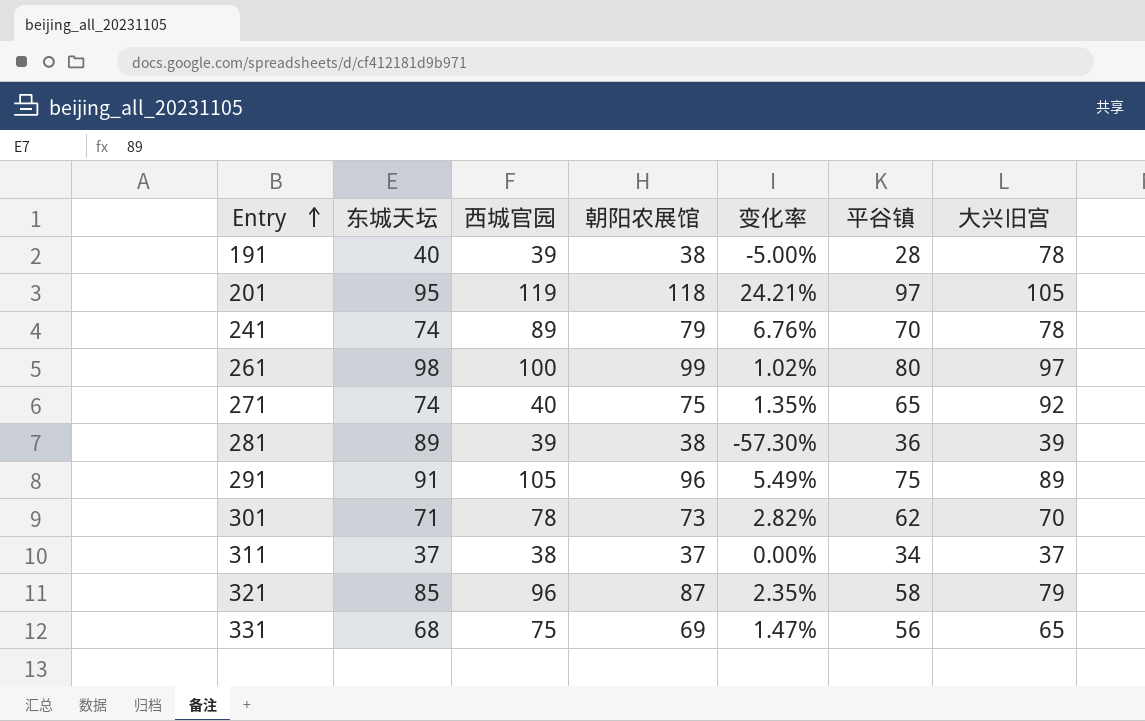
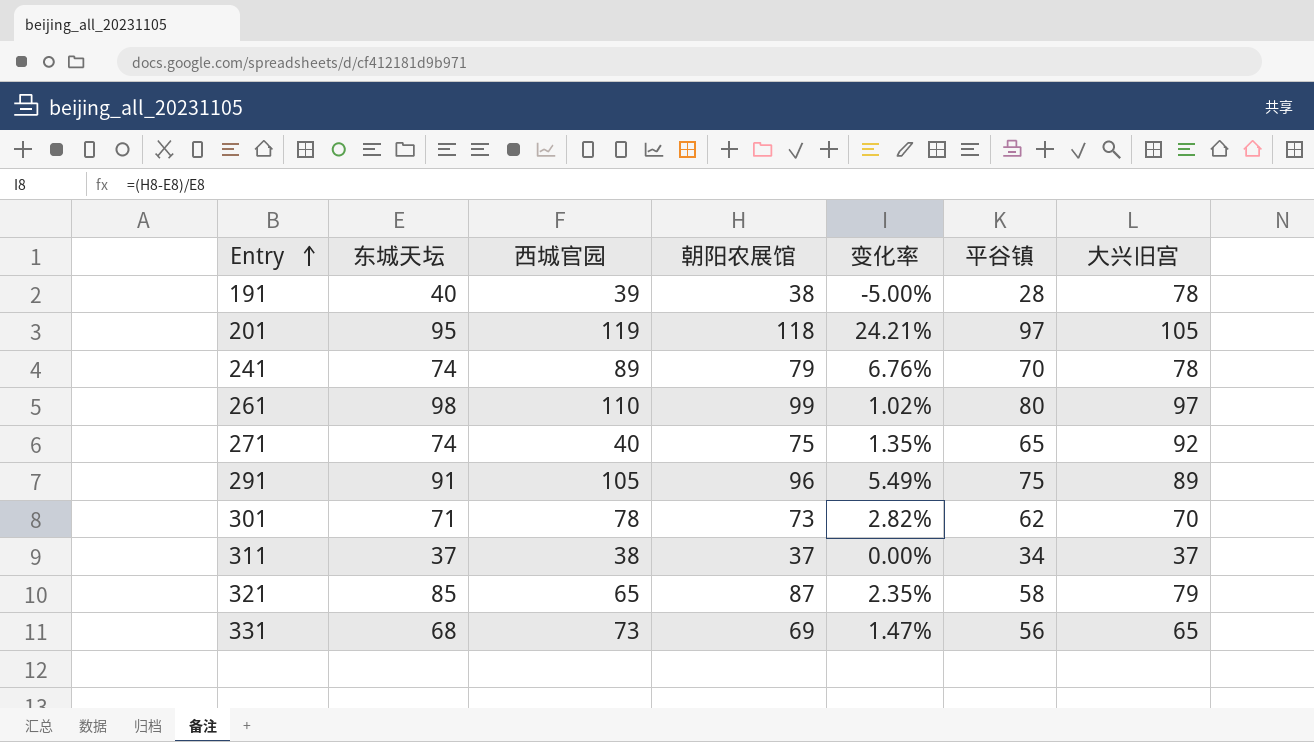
row 281: 89 | 39 | 38 | -57.30% | 36 | 39 -> none
261 | 西城官园: 100 -> 110
321 | 西城官园: 96 -> 65
331 | 西城官园: 75 -> 73

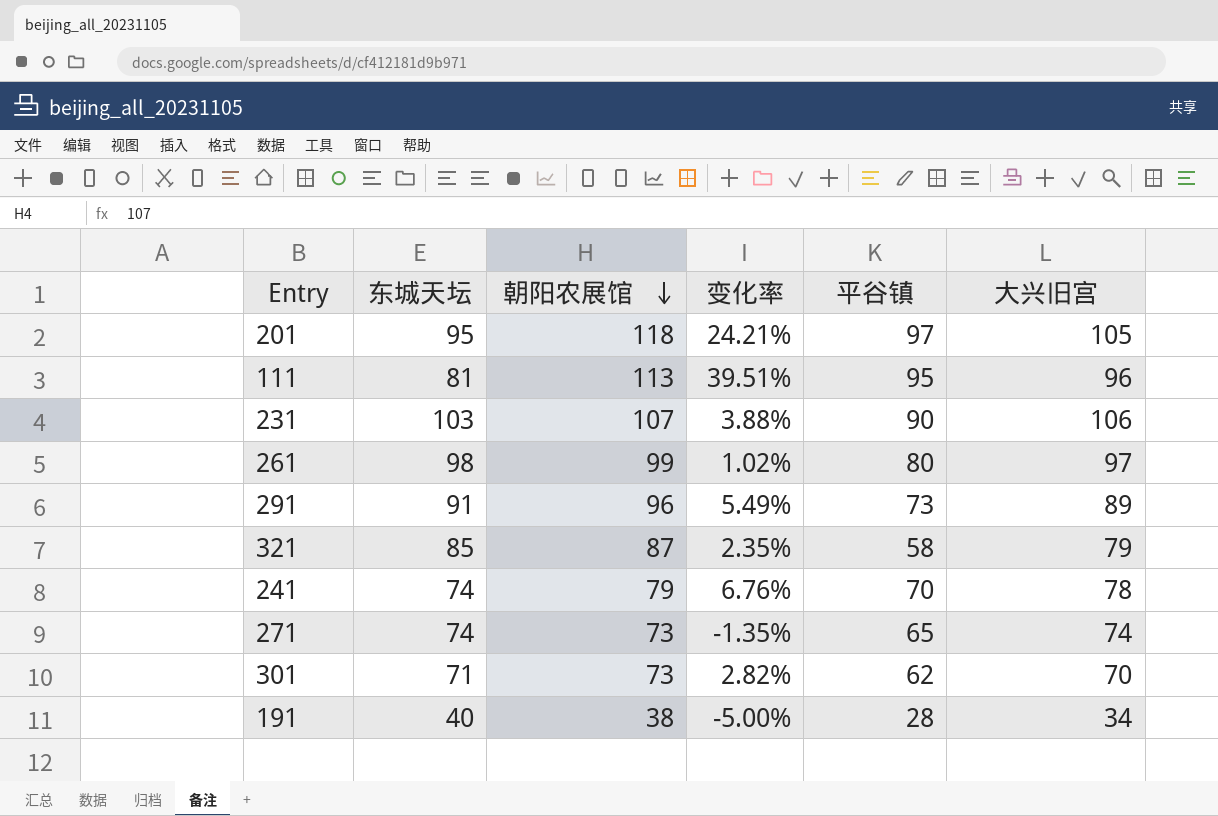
row order: Entry ascending -> 朝阳农展馆 descending
column 西城官园 | position: 3 -> none
row 311: 37 | 38 | 37 | 0.00% | 34 | 37 -> none
row 331: 68 | 73 | 69 | 1.47% | 56 | 65 -> none
row 111: none -> 81 | 113 | 39.51% | 95 | 96
row 231: none -> 103 | 107 | 3.88% | 90 | 106
291 | 平谷镇: 75 -> 73
271 | 朝阳农展馆: 75 -> 73
271 | 变化率: 1.35% -> -1.35%
271 | 大兴旧宫: 92 -> 74
191 | 大兴旧宫: 78 -> 34

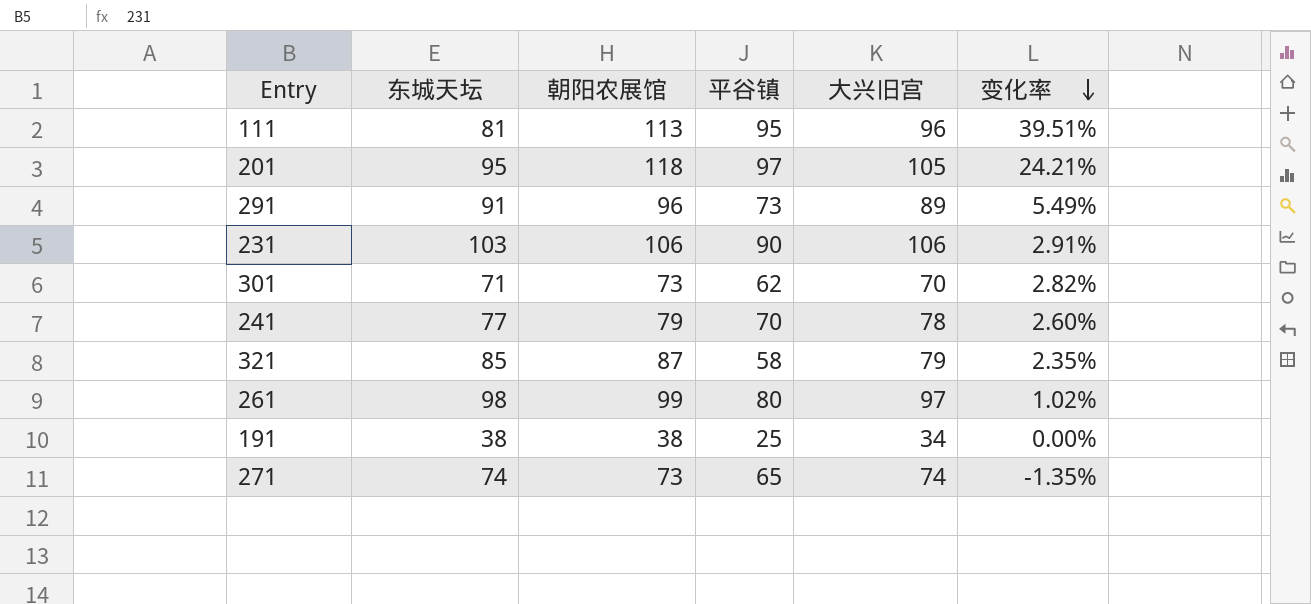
row order: 朝阳农展馆 descending -> 变化率 descending
column 变化率 | position: 4 -> 6
231 | 朝阳农展馆: 107 -> 106
231 | 变化率: 3.88% -> 2.91%
241 | 东城天坛: 74 -> 77
241 | 变化率: 6.76% -> 2.60%
191 | 东城天坛: 40 -> 38
191 | 平谷镇: 28 -> 25
191 | 变化率: -5.00% -> 0.00%

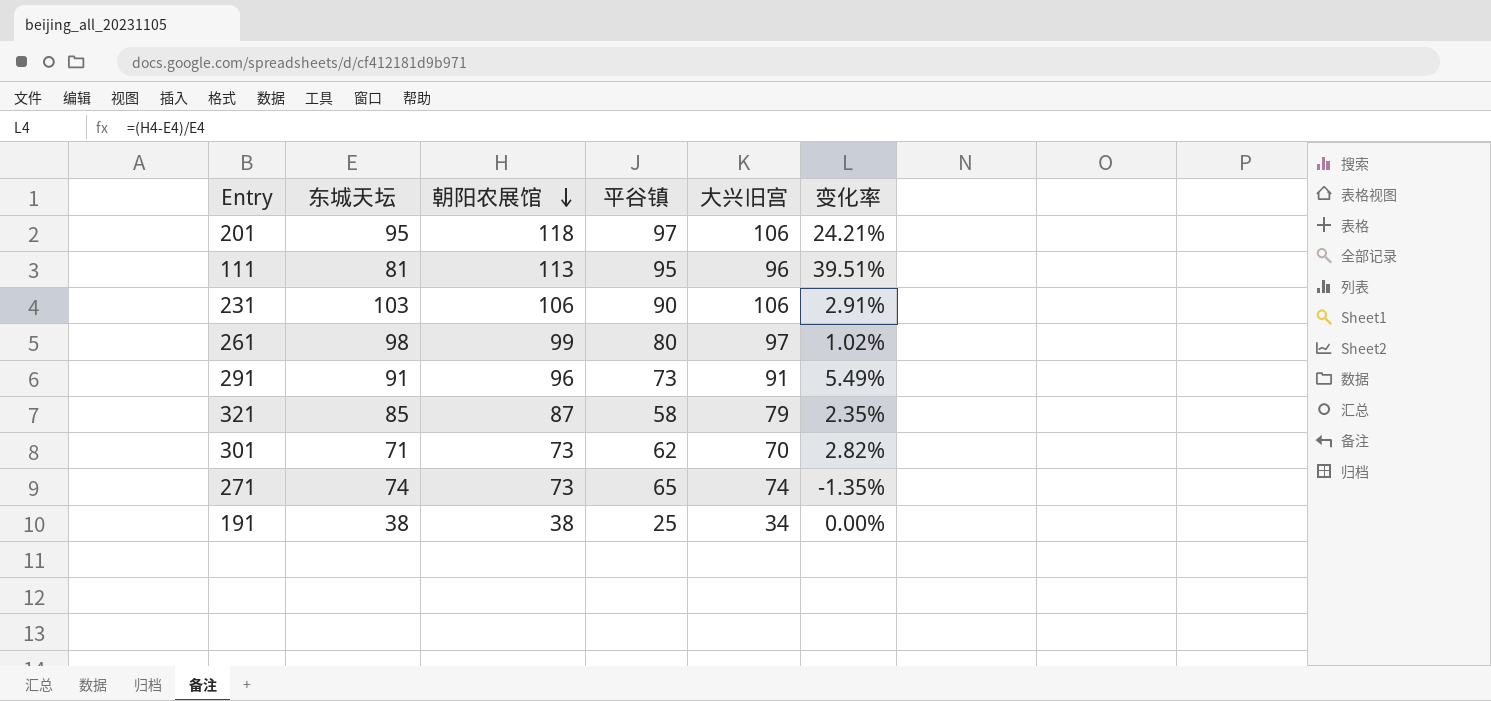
row order: 变化率 descending -> 朝阳农展馆 descending
row 241: 77 | 79 | 70 | 78 | 2.60% -> none
201 | 大兴旧宫: 105 -> 106
291 | 大兴旧宫: 89 -> 91

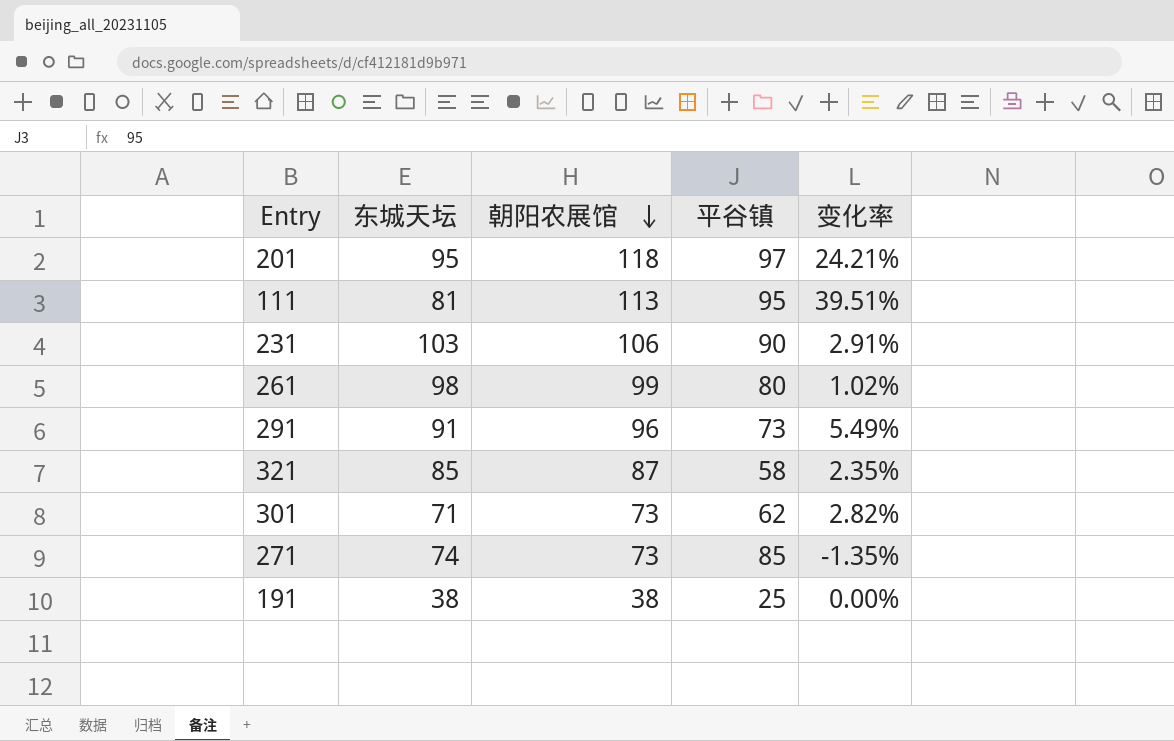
column 大兴旧宫 | position: 5 -> none
271 | 平谷镇: 65 -> 85

